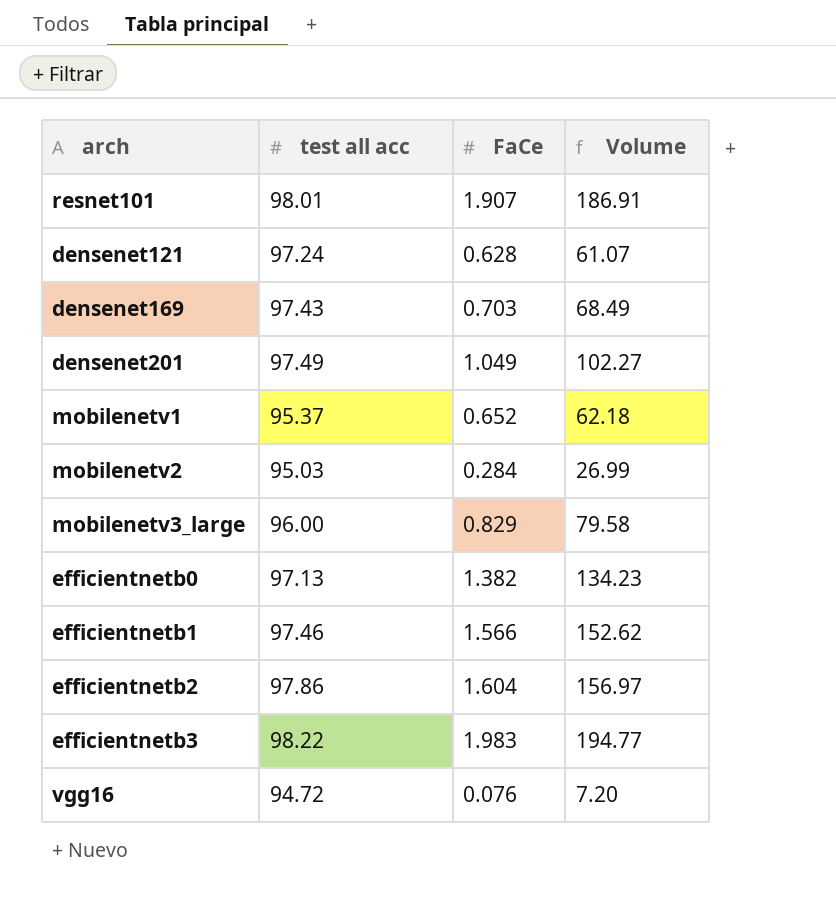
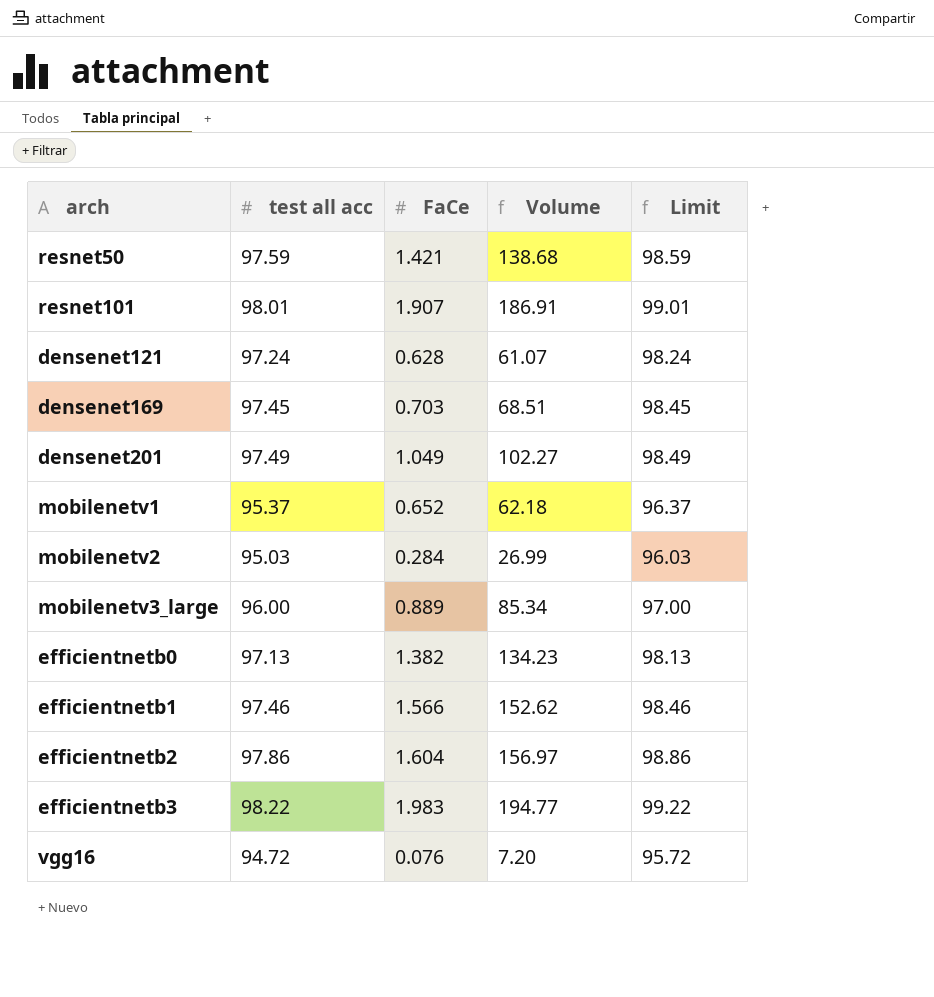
column Limit | formula: none -> [test all acc] + 1
row resnet50: none -> 97.59 | 1.421 | 138.68 | 98.59
densenet169 | test all acc: 97.43 -> 97.45
densenet169 | Volume: 68.49 -> 68.51
mobilenetv3_large | FaCe: 0.829 -> 0.889
mobilenetv3_large | Volume: 79.58 -> 85.34

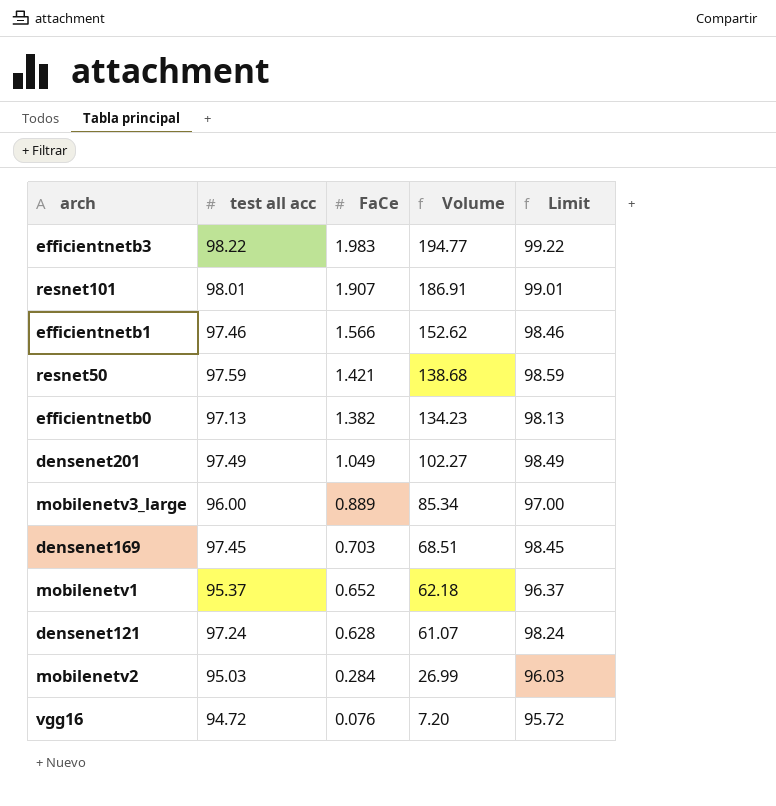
row order: none -> FaCe descending
row efficientnetb2: 97.86 | 1.604 | 156.97 | 98.86 -> none

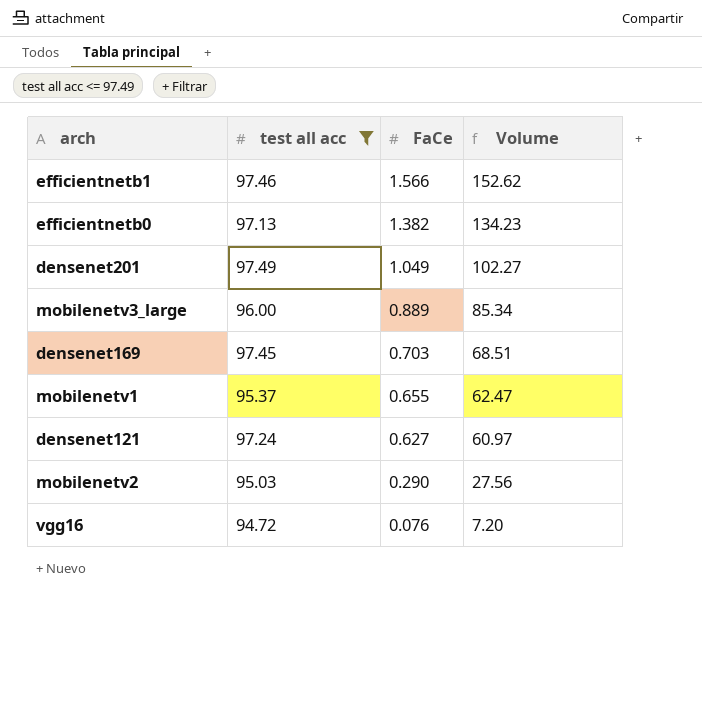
filter: none -> test all acc <= 97.49
column Limit | formula: [test all acc] + 1 -> none
mobilenetv1 | FaCe: 0.652 -> 0.655
mobilenetv1 | Volume: 62.18 -> 62.47
densenet121 | FaCe: 0.628 -> 0.627
densenet121 | Volume: 61.07 -> 60.97
mobilenetv2 | FaCe: 0.284 -> 0.290
mobilenetv2 | Volume: 26.99 -> 27.56

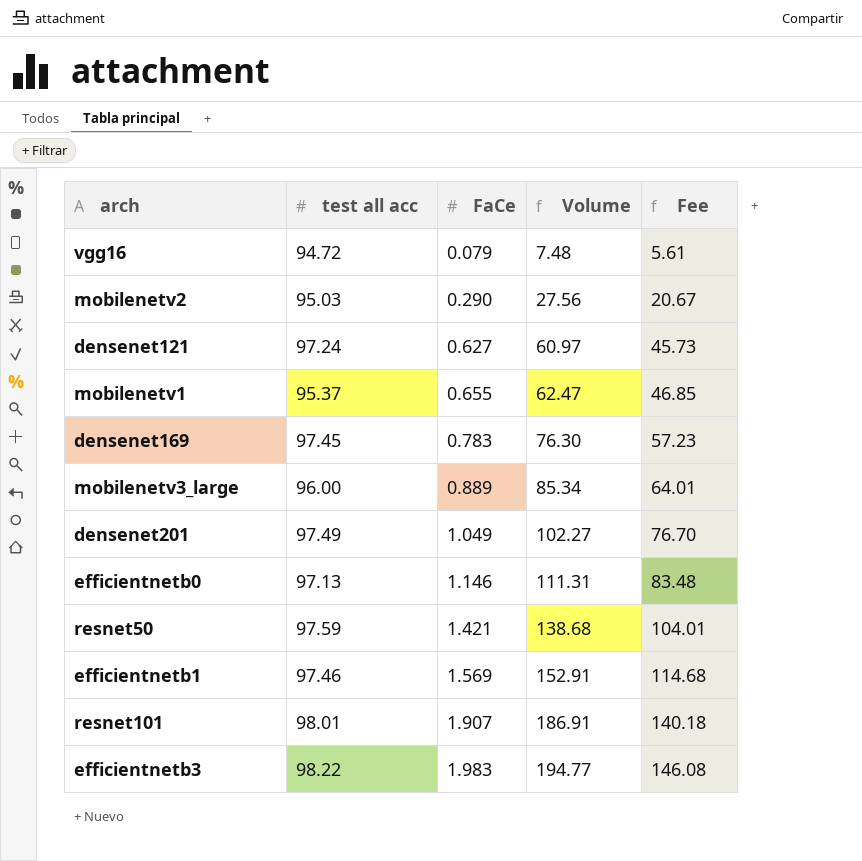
filter: test all acc <= 97.49 -> none
row order: FaCe descending -> FaCe ascending
column Fee | formula: none -> [Volume] * 0.75
vgg16 | FaCe: 0.076 -> 0.079
vgg16 | Volume: 7.20 -> 7.48
densenet169 | FaCe: 0.703 -> 0.783
densenet169 | Volume: 68.51 -> 76.30
efficientnetb0 | FaCe: 1.382 -> 1.146
efficientnetb0 | Volume: 134.23 -> 111.31
efficientnetb1 | FaCe: 1.566 -> 1.569
efficientnetb1 | Volume: 152.62 -> 152.91

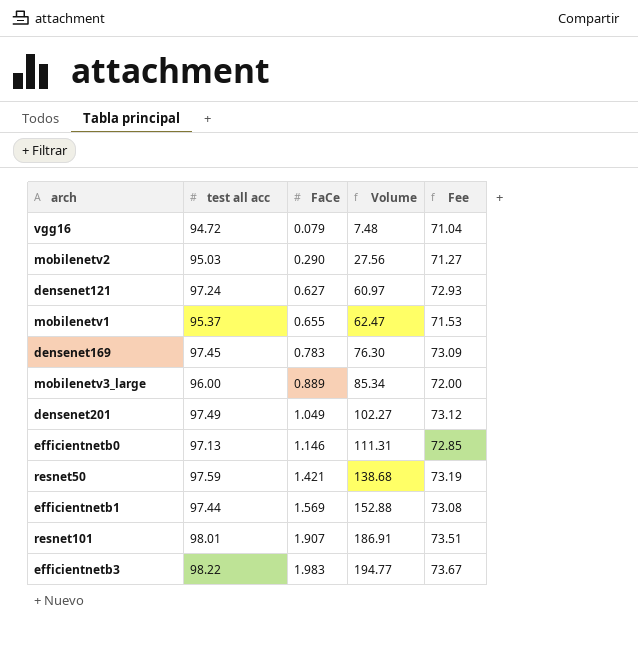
column Fee | formula: [Volume] * 0.75 -> [test all acc] * 0.75
efficientnetb1 | test all acc: 97.46 -> 97.44
efficientnetb1 | Volume: 152.91 -> 152.88

